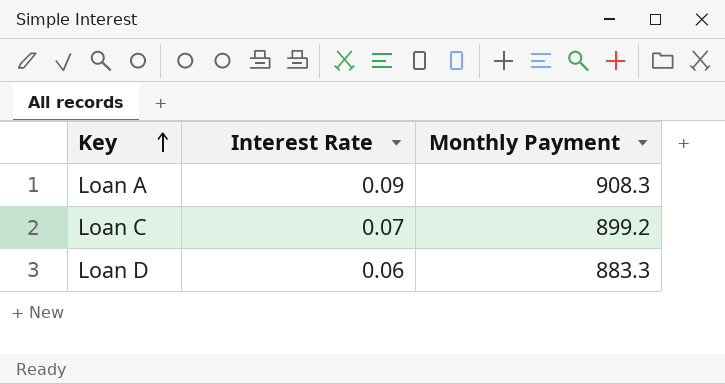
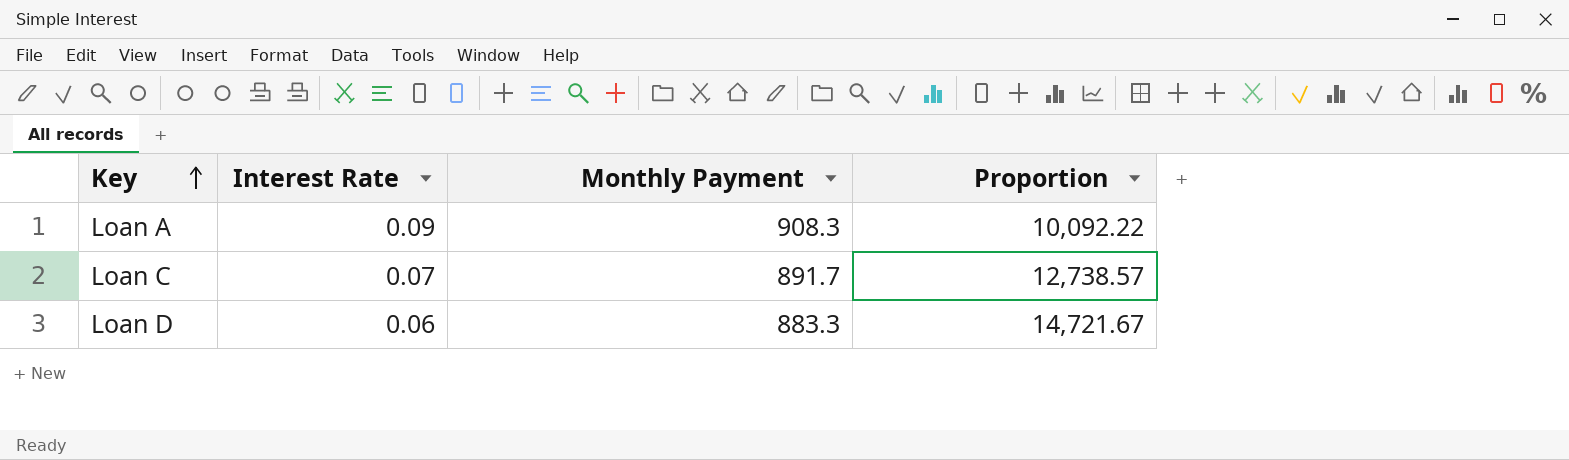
column Proportion | formula: none -> [Monthly Payment] / [Interest Rate]
Loan C | Monthly Payment: 899.2 -> 891.7

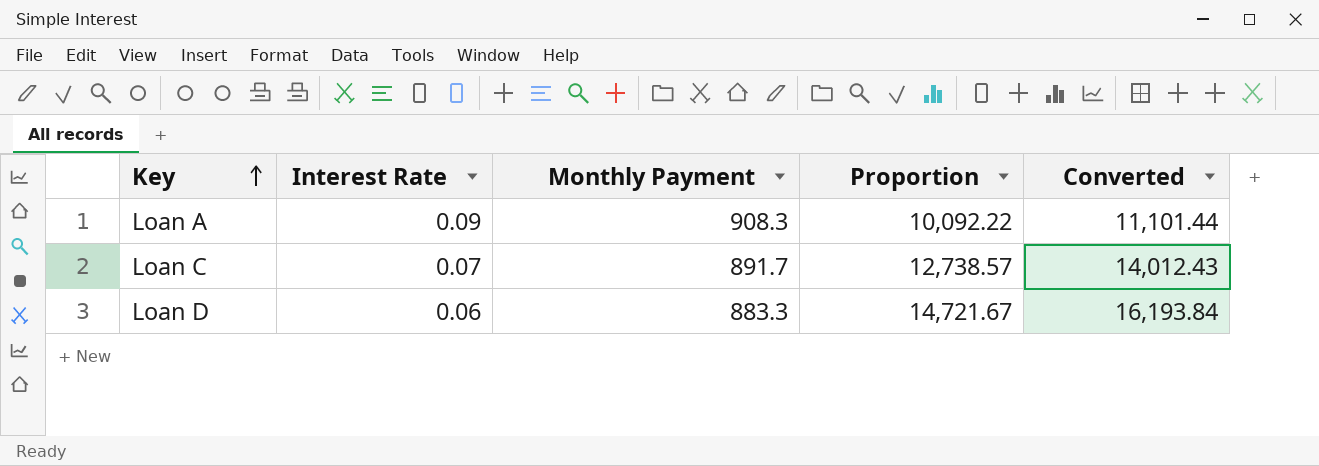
column Converted | formula: none -> [Proportion] * 1.1

